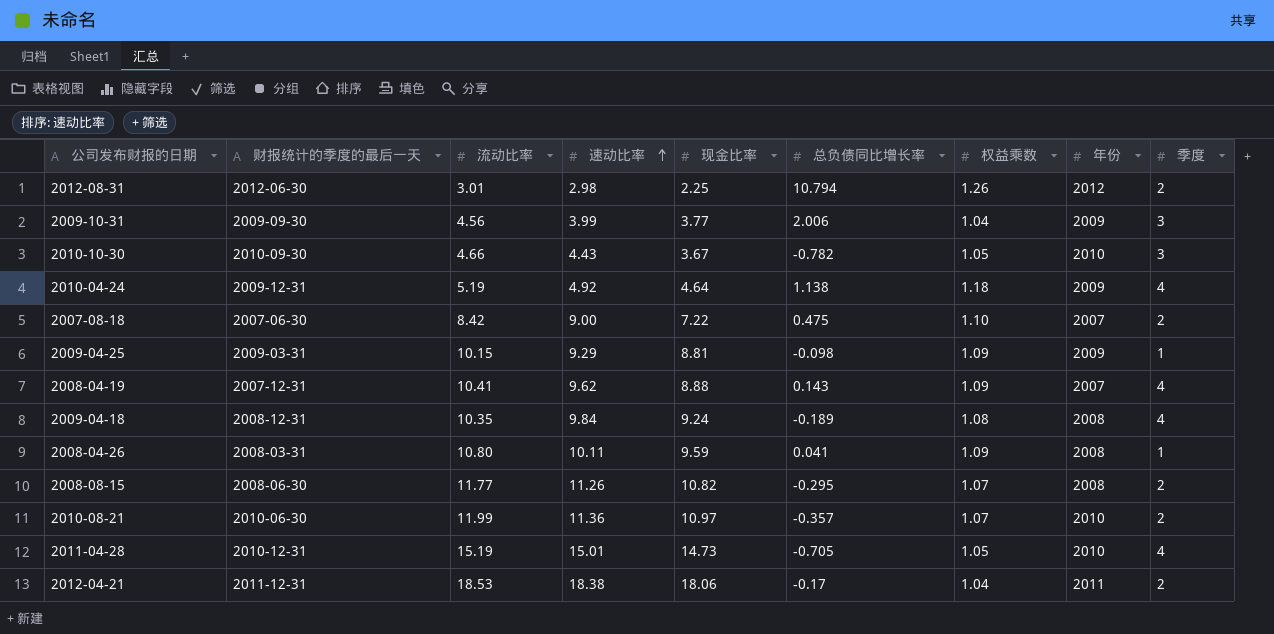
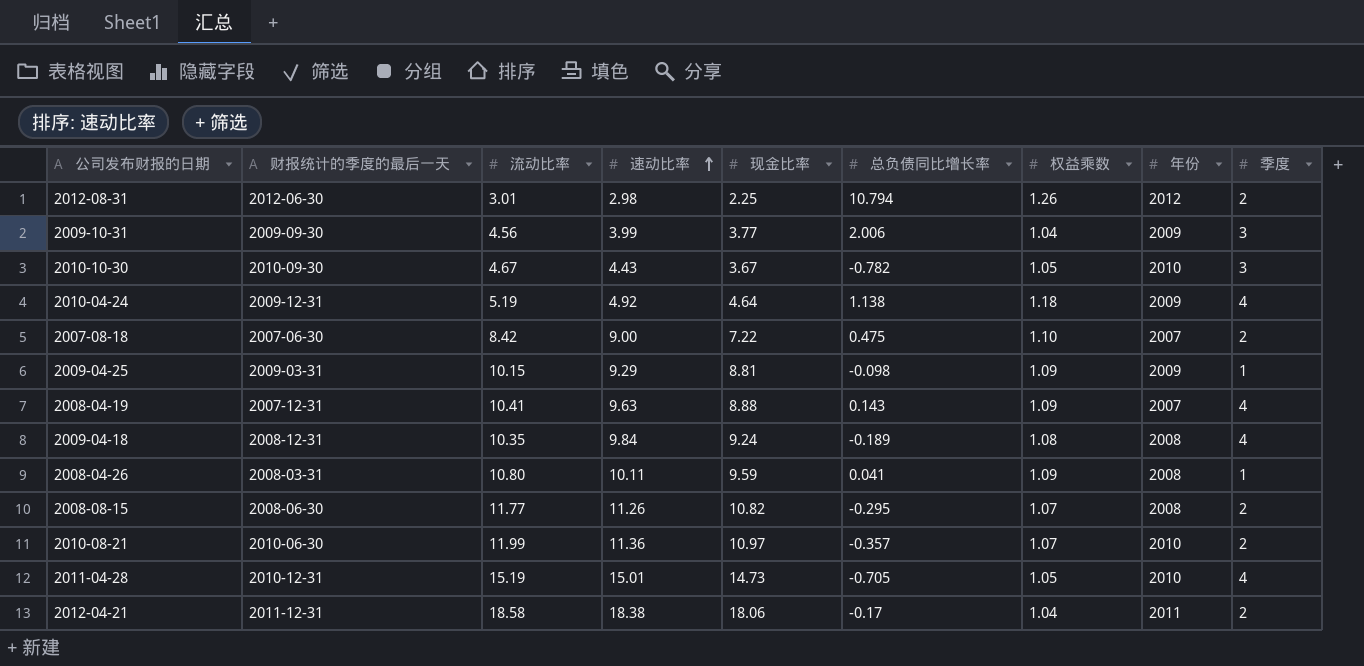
2010-10-30 | 流动比率: 4.66 -> 4.67
2008-04-19 | 速动比率: 9.62 -> 9.63
2012-04-21 | 流动比率: 18.53 -> 18.58

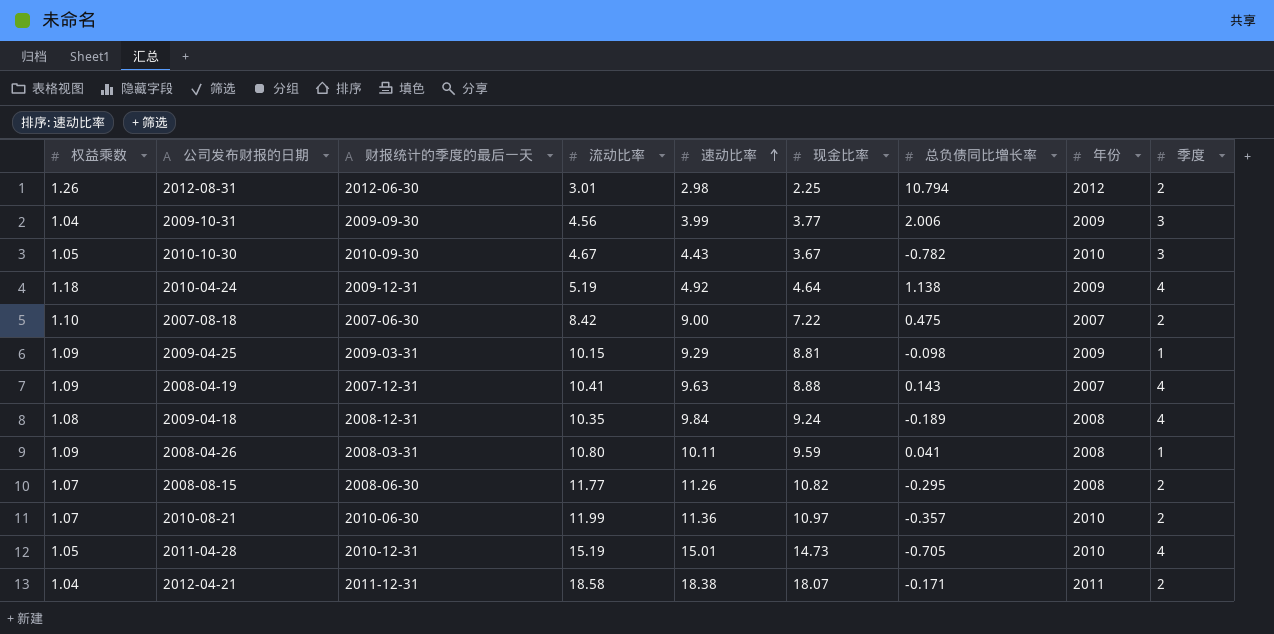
column 权益乘数 | position: 7 -> 1
2012-04-21 | 现金比率: 18.06 -> 18.07
2012-04-21 | 总负债同比增长率: -0.17 -> -0.171

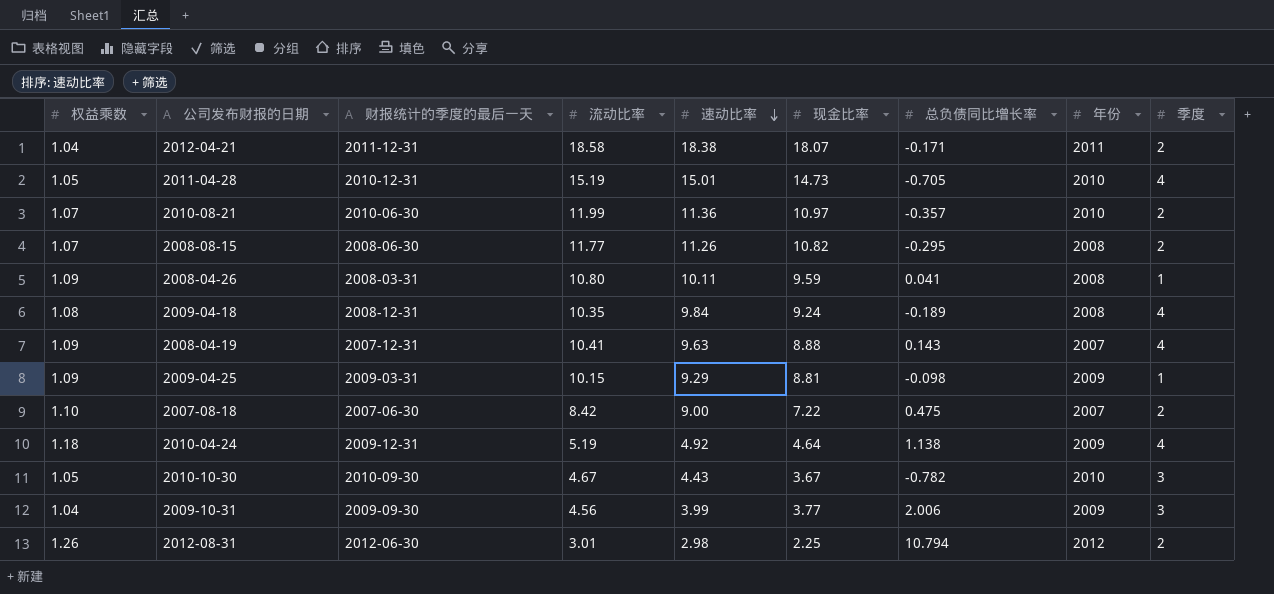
row order: 速动比率 ascending -> 速动比率 descending

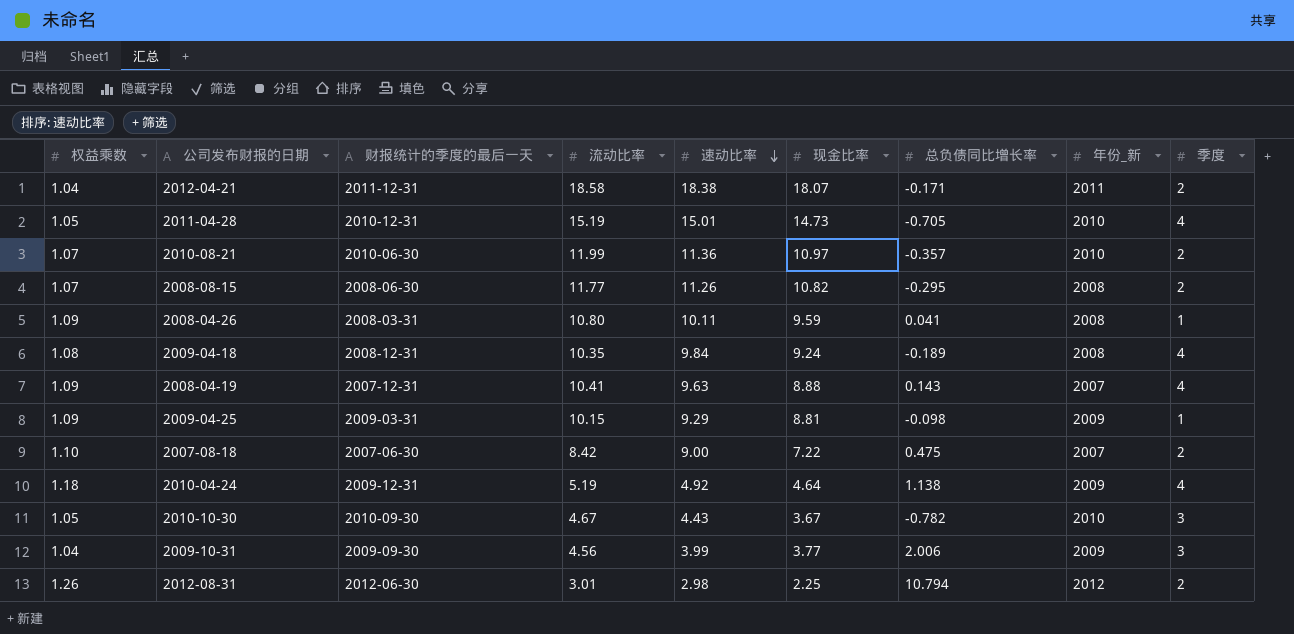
column name: 年份 -> 年份_新

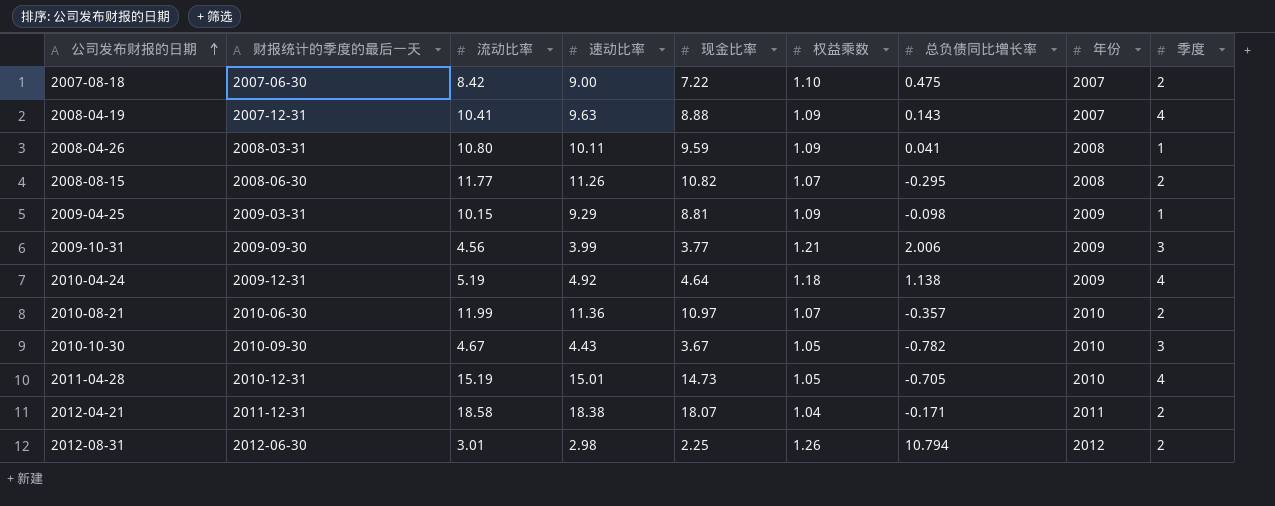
row order: 速动比率 descending -> 公司发布财报的日期 ascending
column 权益乘数 | position: 1 -> 6
column name: 年份_新 -> 年份
row 2009-04-18: 1.08 | 2008-12-31 | 10.35 | 9.84 | 9.24 | -0.189 | 2008 | 4 -> none
2009-10-31 | 权益乘数: 1.04 -> 1.21

